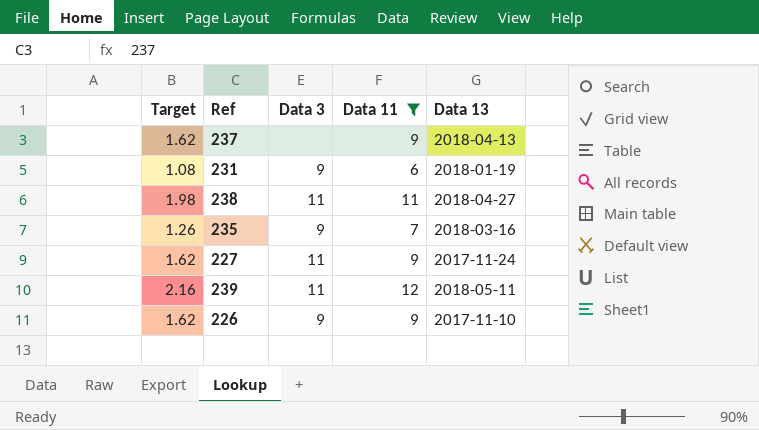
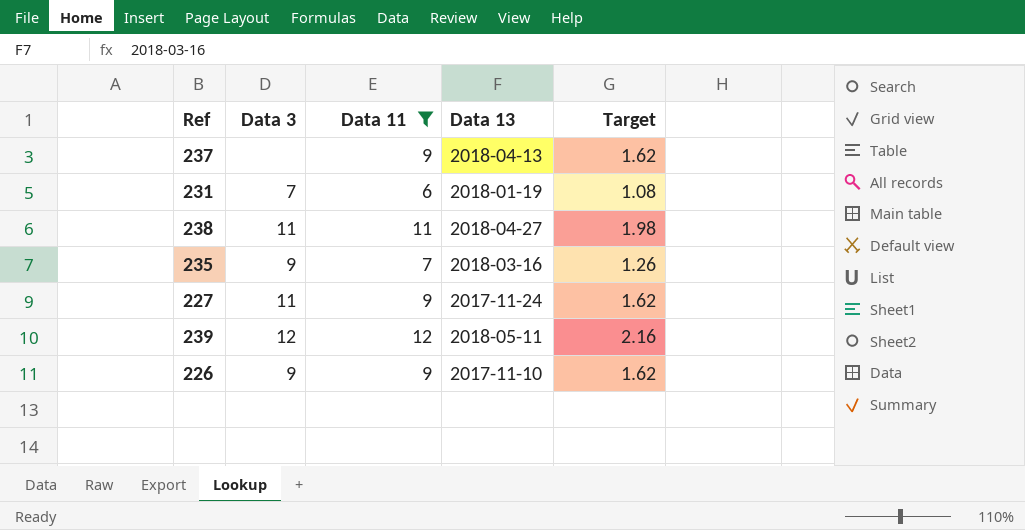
column Target | position: 1 -> 5
231 | Data 3: 9 -> 7
239 | Data 3: 11 -> 12

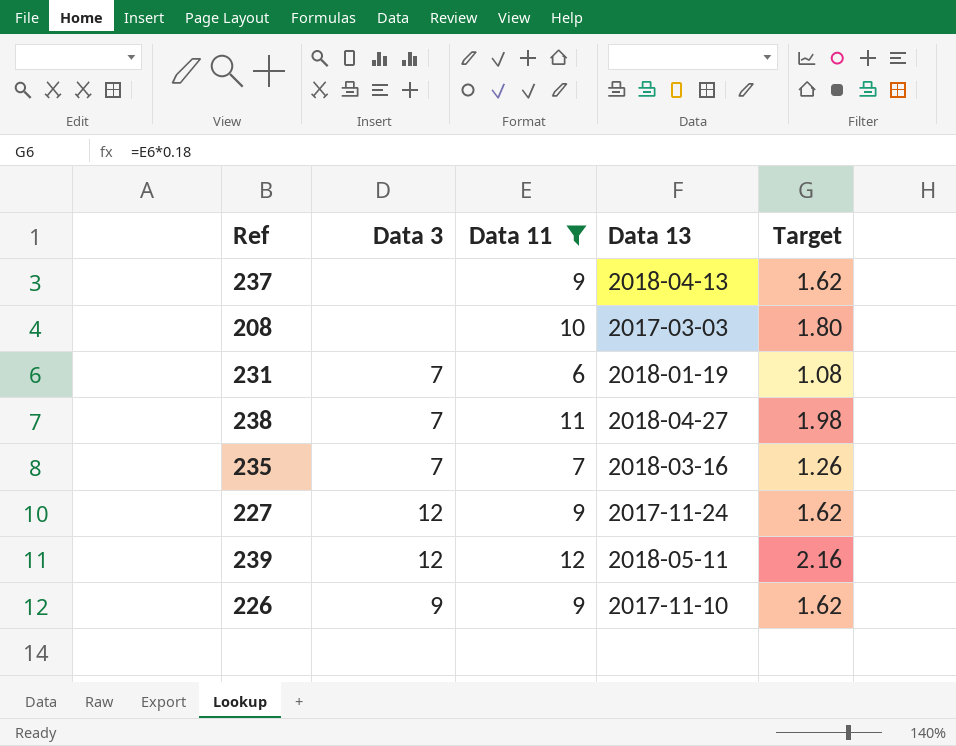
row 208: none -> none | 10 | 2017-03-03 | 1.80
238 | Data 3: 11 -> 7
235 | Data 3: 9 -> 7
227 | Data 3: 11 -> 12

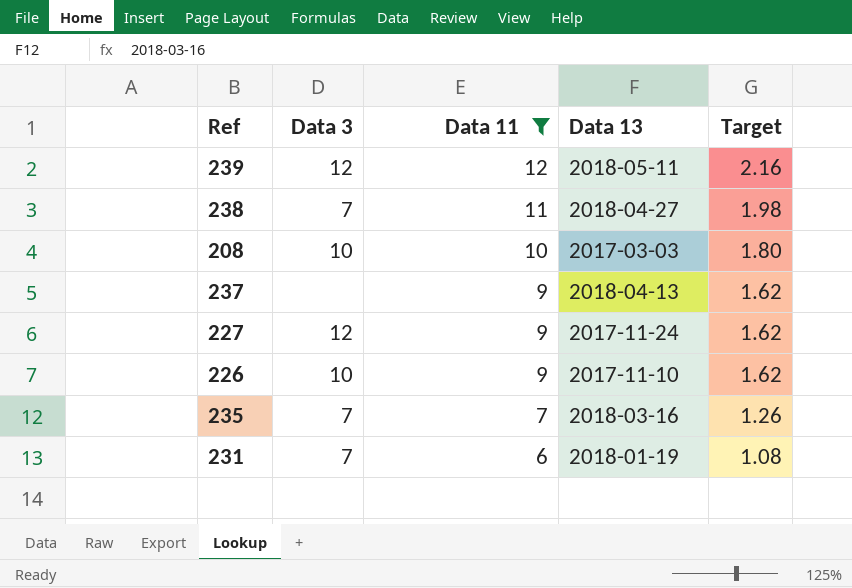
row order: none -> Data 11 descending
208 | Data 3: none -> 10
226 | Data 3: 9 -> 10

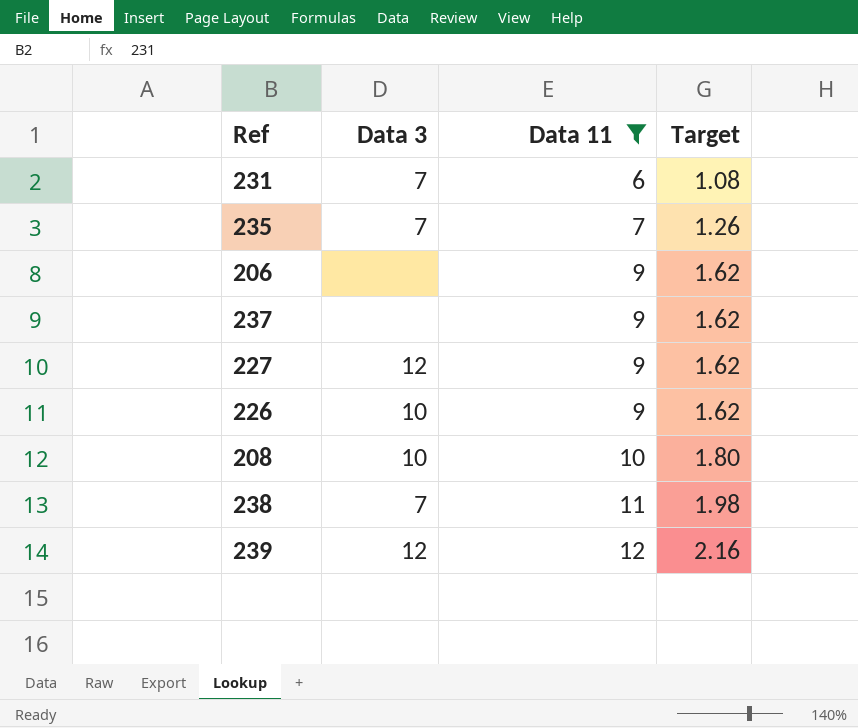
row order: Data 11 descending -> Data 11 ascending
column Data 13 | position: 4 -> none
row 206: none -> none | 9 | 1.62

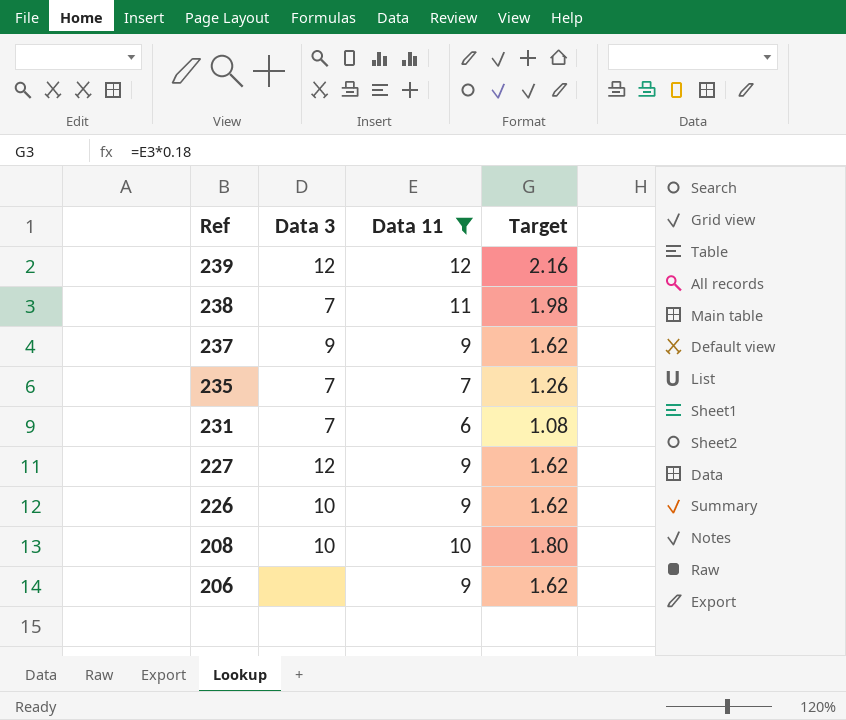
row order: Data 11 ascending -> Ref descending
237 | Data 3: none -> 9

